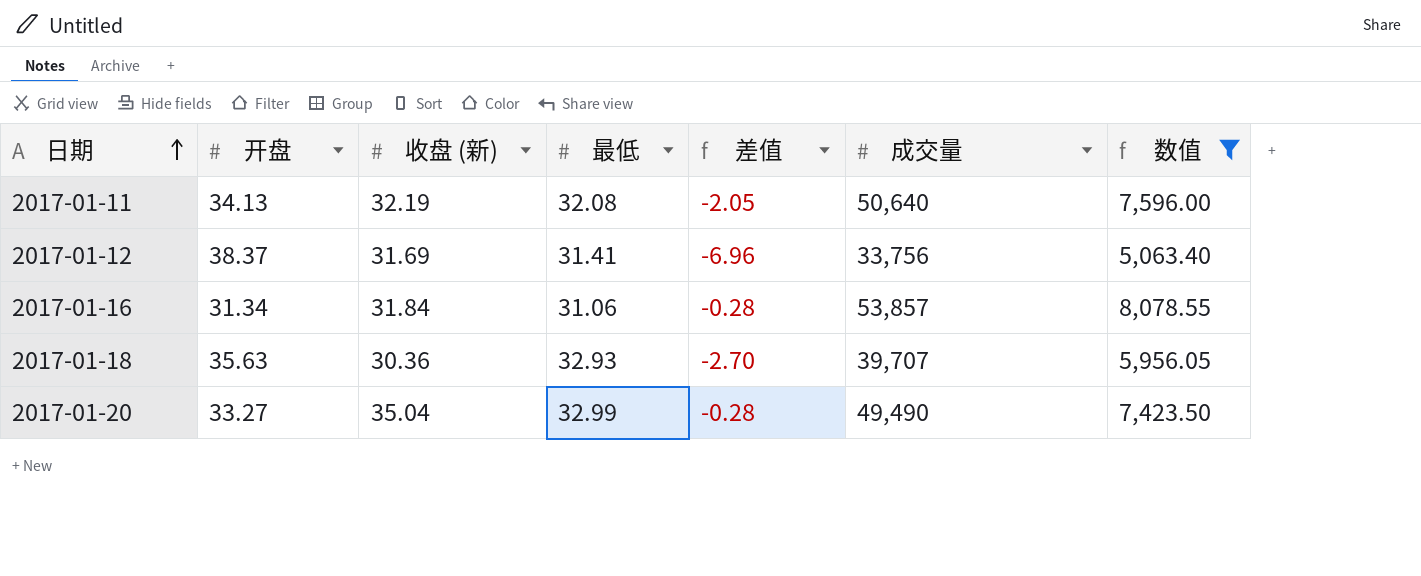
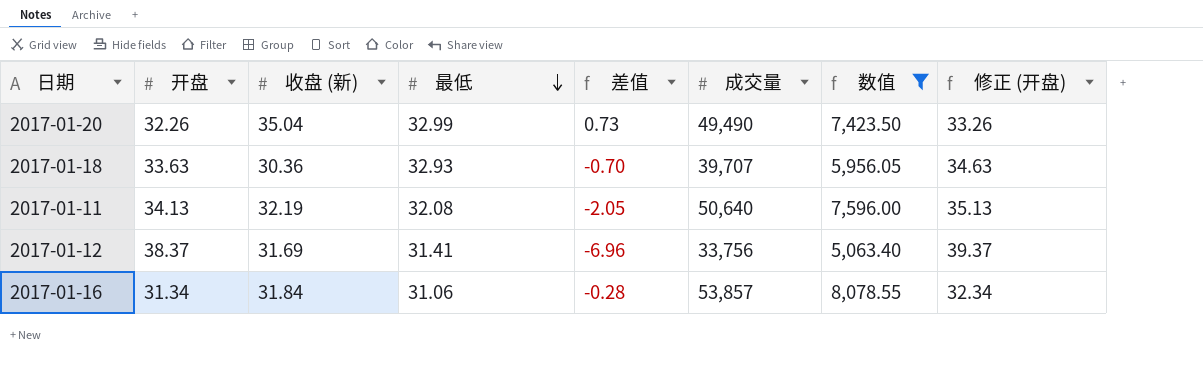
row order: 日期 ascending -> 最低 descending
column 修正 (开盘) | formula: none -> [开盘] + 1
2017-01-20 | 开盘: 33.27 -> 32.26
2017-01-20 | 差值: -0.28 -> 0.73
2017-01-18 | 开盘: 35.63 -> 33.63
2017-01-18 | 差值: -2.70 -> -0.70

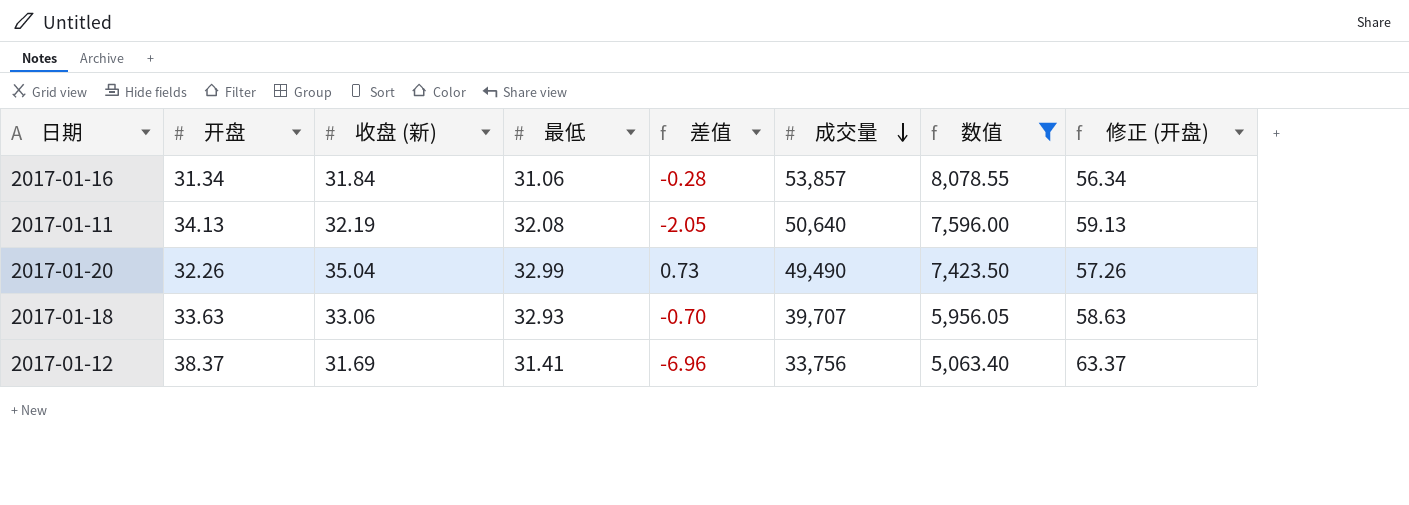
row order: 最低 descending -> 成交量 descending
column 修正 (开盘) | formula: [开盘] + 1 -> [开盘] + 25
2017-01-18 | 收盘 (新): 30.36 -> 33.06

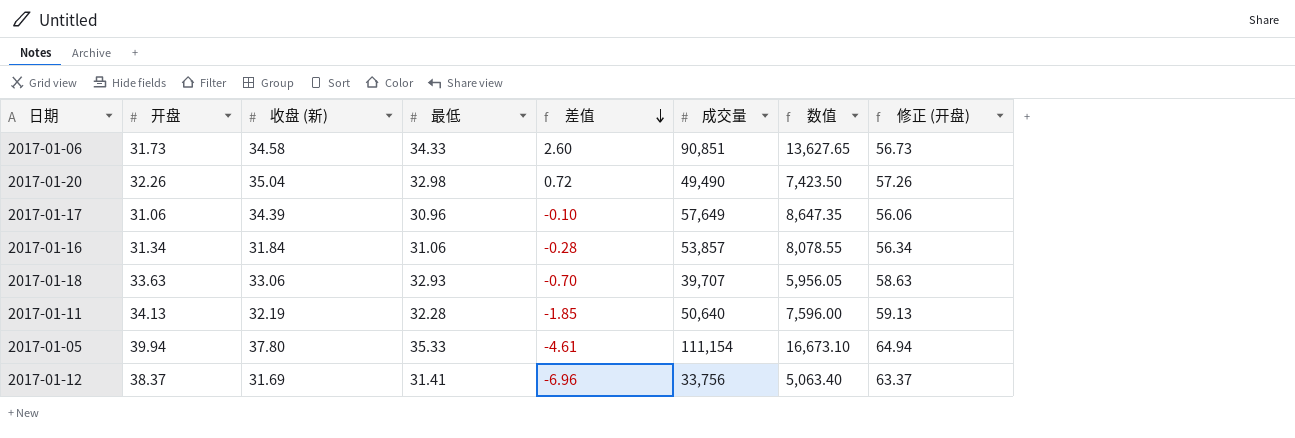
filter: 数值 <= 8,078.55 -> none
row order: 成交量 descending -> 差值 descending
2017-01-20 | 最低: 32.99 -> 32.98
2017-01-20 | 差值: 0.73 -> 0.72
2017-01-11 | 最低: 32.08 -> 32.28
2017-01-11 | 差值: -2.05 -> -1.85

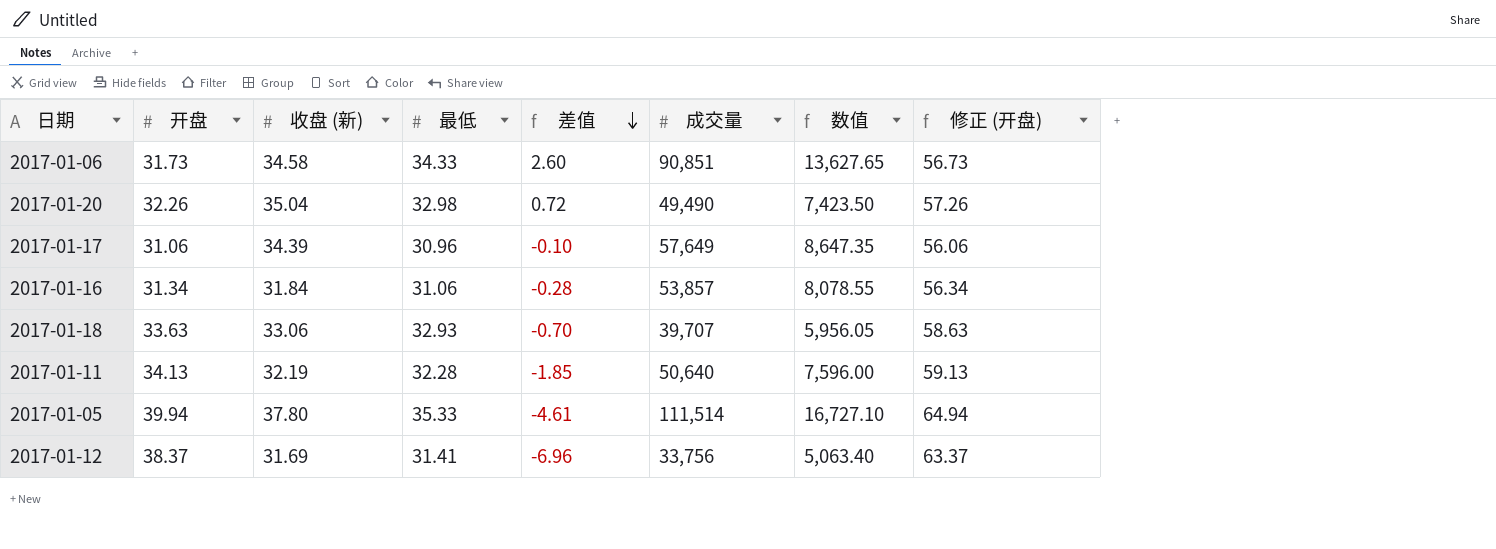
2017-01-05 | 成交量: 111,154 -> 111,514
2017-01-05 | 数值: 16,673.10 -> 16,727.10

